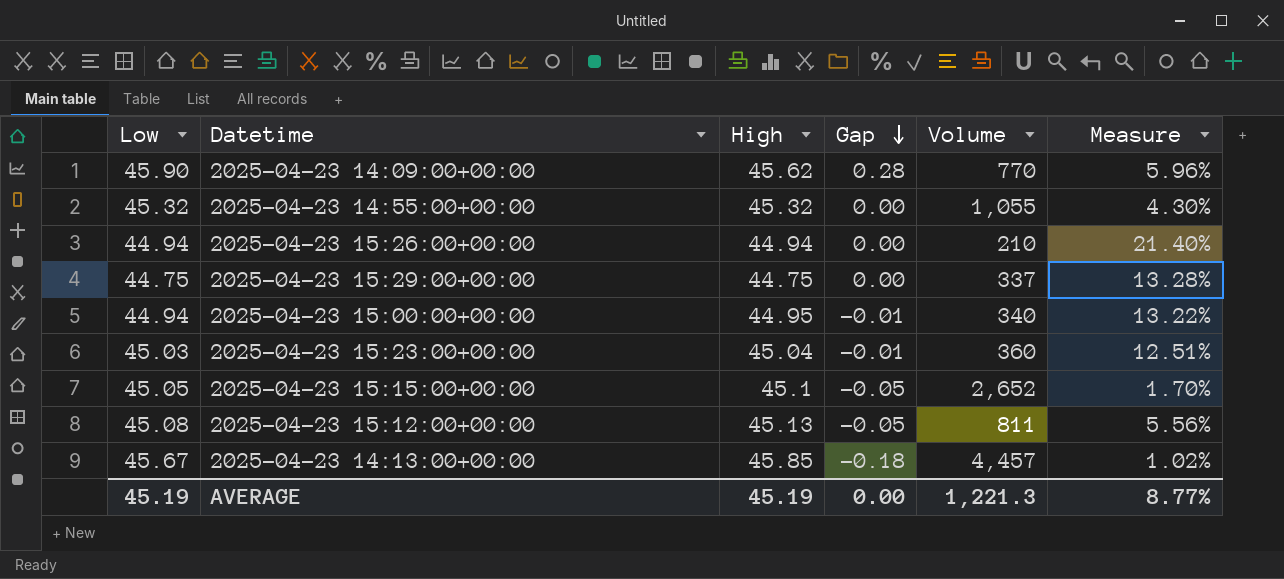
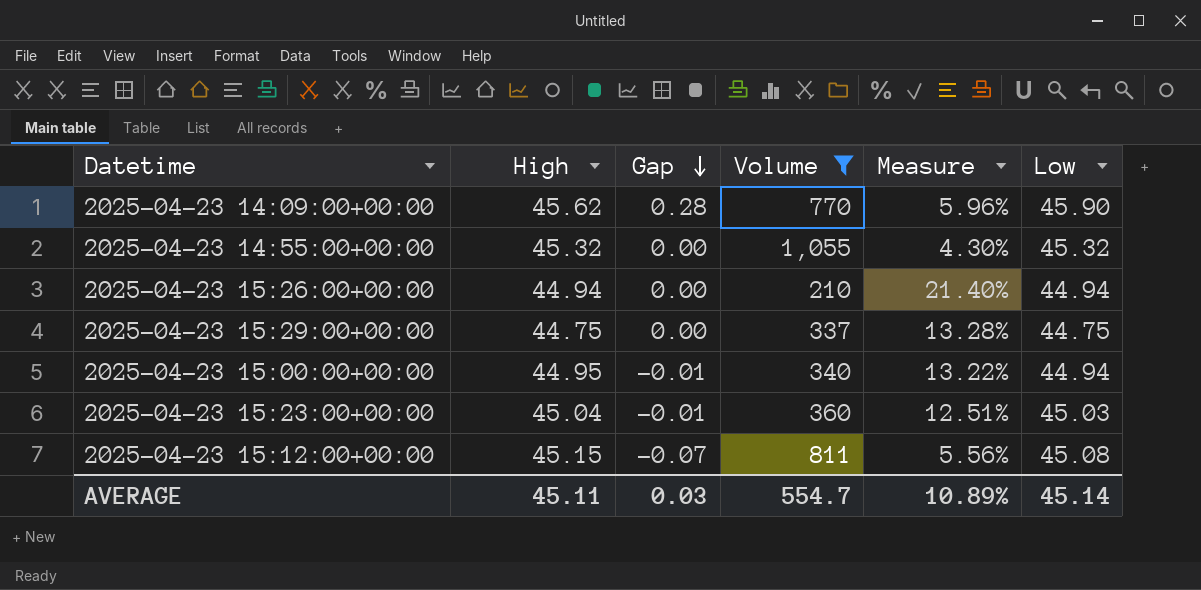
filter: none -> Volume <= 1,055
column Low | position: 1 -> 6
2025-04-23 15:12:00+00:00 | High: 45.13 -> 45.15
2025-04-23 15:12:00+00:00 | Gap: -0.05 -> -0.07
AVERAGE | High: 45.19 -> 45.11
AVERAGE | Gap: 0.00 -> 0.03
AVERAGE | Volume: 1,221.3 -> 554.7
AVERAGE | Measure: 8.77% -> 10.89%
AVERAGE | Low: 45.19 -> 45.14

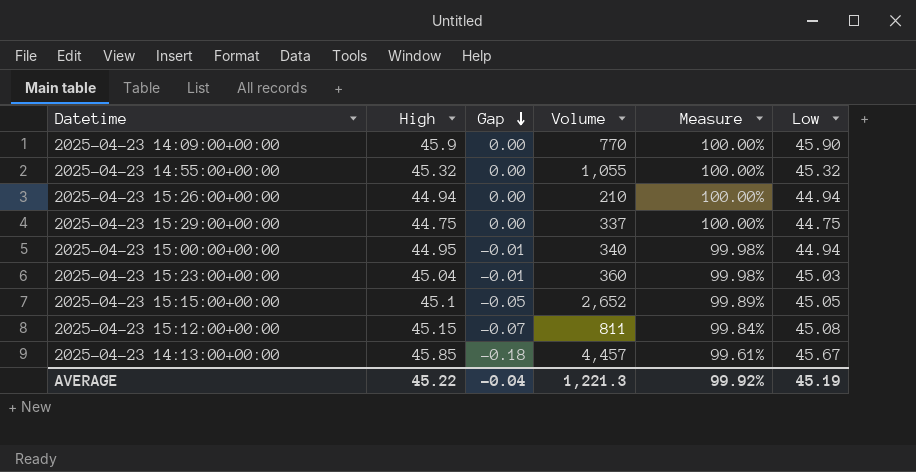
filter: Volume <= 1,055 -> none
column Measure | formula: [Low] / [Volume] -> [Low] / [High]
2025-04-23 14:09:00+00:00 | High: 45.62 -> 45.9
2025-04-23 14:09:00+00:00 | Gap: 0.28 -> 0.00
AVERAGE | High: 45.11 -> 45.22
AVERAGE | Gap: 0.03 -> -0.04
AVERAGE | Volume: 554.7 -> 1,221.3
AVERAGE | Measure: 10.89% -> 99.92%
AVERAGE | Low: 45.14 -> 45.19

